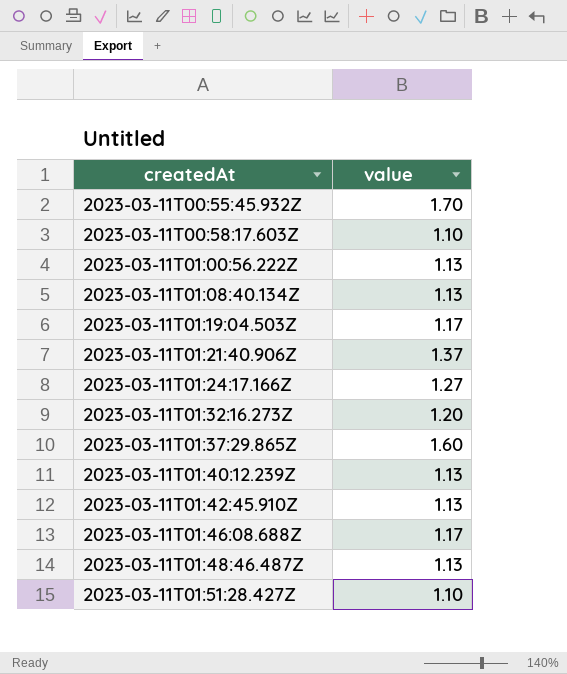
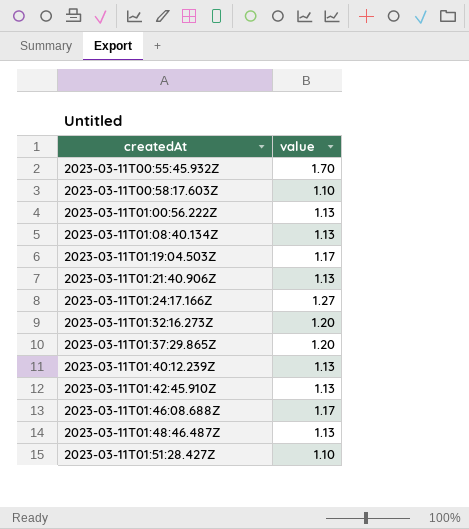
2023-03-11T01:21:40.906Z | value: 1.37 -> 1.13
2023-03-11T01:37:29.865Z | value: 1.60 -> 1.20

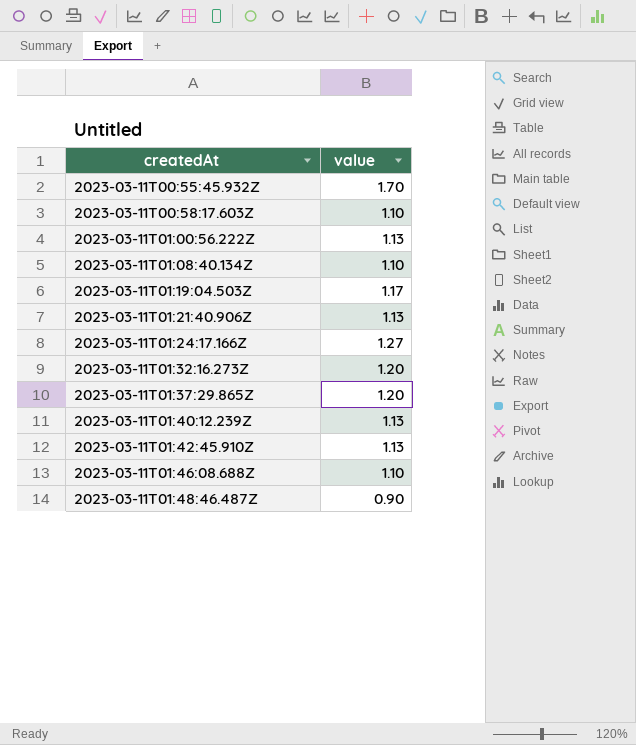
row 2023-03-11T01:51:28.427Z: 1.10 -> none
2023-03-11T01:08:40.134Z | value: 1.13 -> 1.10
2023-03-11T01:46:08.688Z | value: 1.17 -> 1.10
2023-03-11T01:48:46.487Z | value: 1.13 -> 0.90

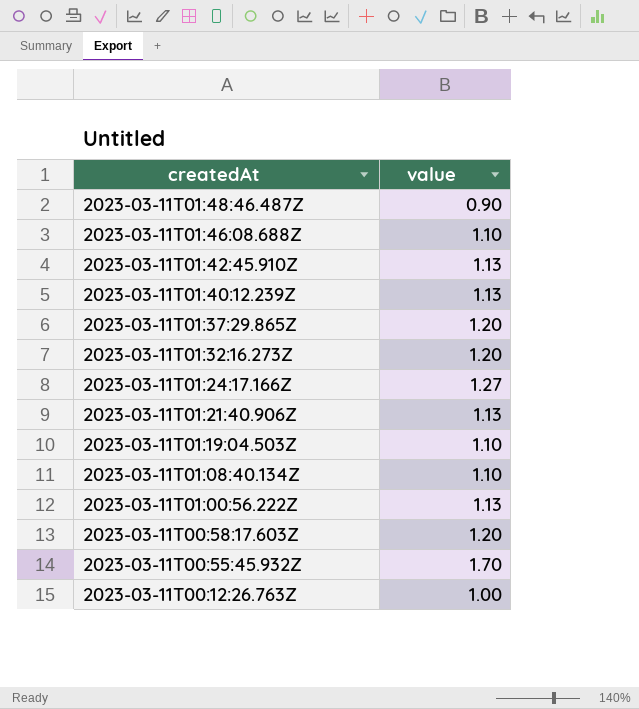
row order: createdAt ascending -> createdAt descending
2023-03-11T01:19:04.503Z | value: 1.17 -> 1.10
2023-03-11T00:58:17.603Z | value: 1.10 -> 1.20
row 2023-03-11T00:12:26.763Z: none -> 1.00

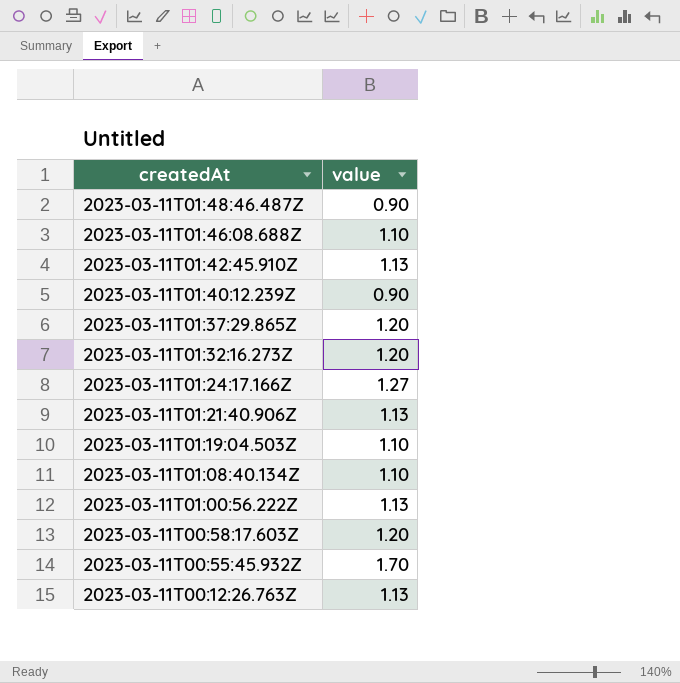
2023-03-11T01:40:12.239Z | value: 1.13 -> 0.90
2023-03-11T00:12:26.763Z | value: 1.00 -> 1.13

